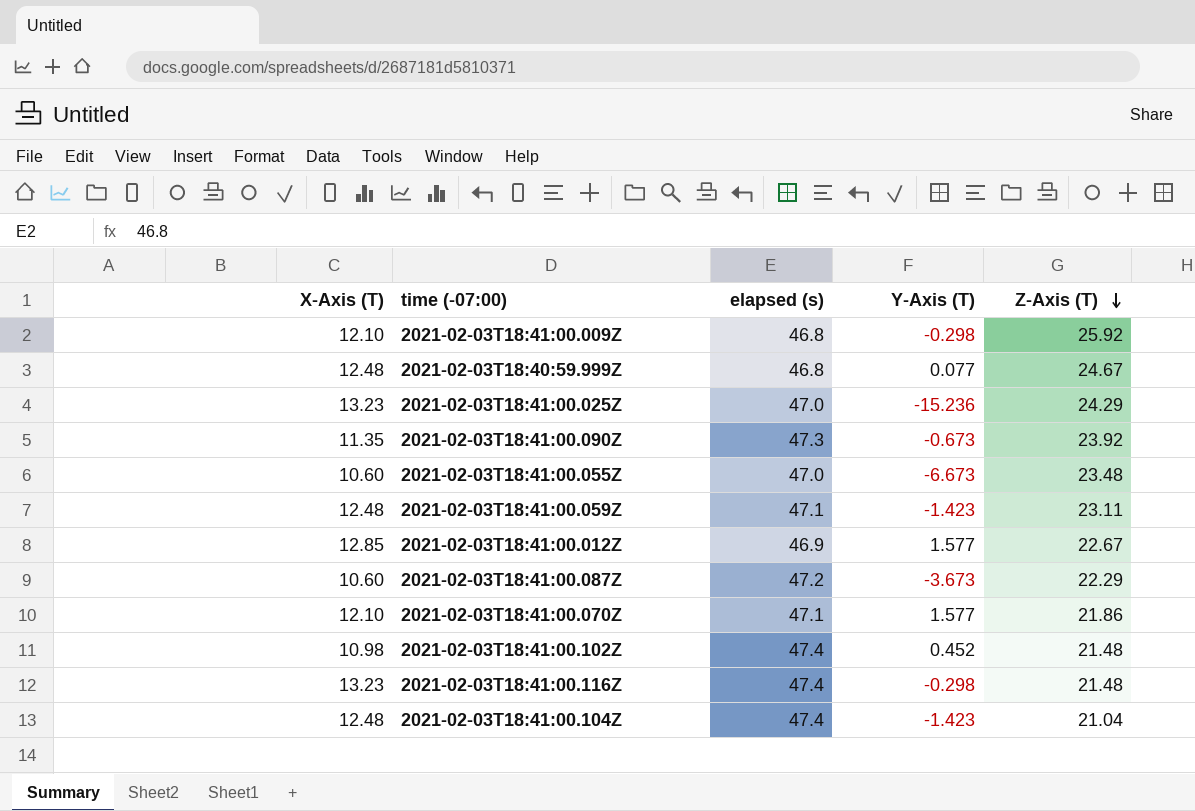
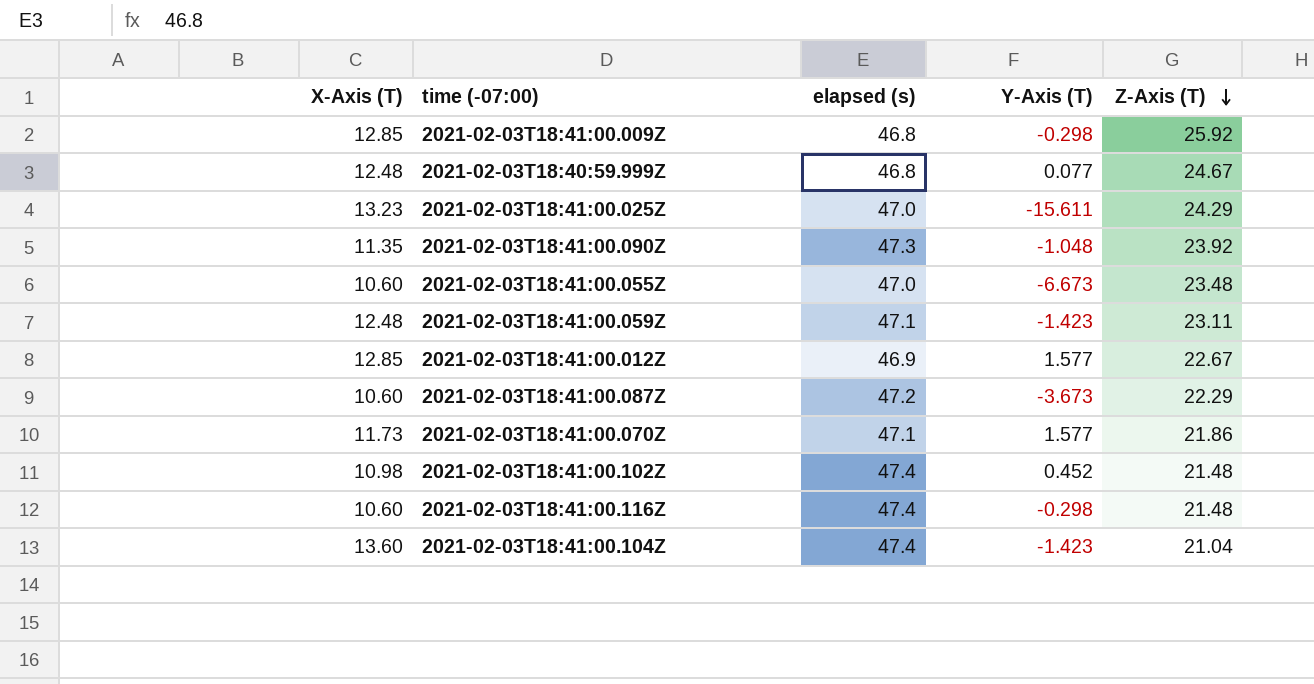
2021-02-03T18:41:00.009Z | X-Axis (T): 12.10 -> 12.85
2021-02-03T18:41:00.025Z | Y-Axis (T): -15.236 -> -15.611
2021-02-03T18:41:00.090Z | Y-Axis (T): -0.673 -> -1.048
2021-02-03T18:41:00.070Z | X-Axis (T): 12.10 -> 11.73
2021-02-03T18:41:00.116Z | X-Axis (T): 13.23 -> 10.60
2021-02-03T18:41:00.104Z | X-Axis (T): 12.48 -> 13.60

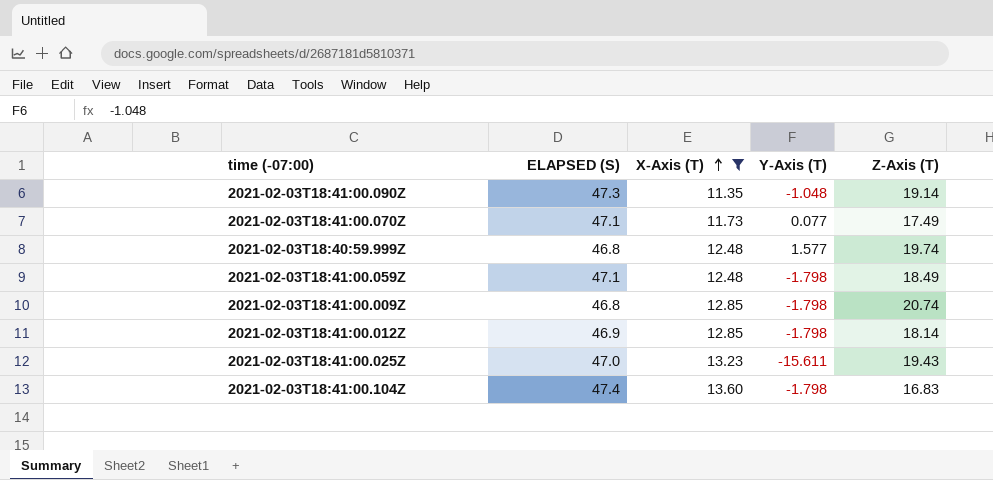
filter: none -> X-Axis (T) >= 11.35
row order: Z-Axis (T) descending -> X-Axis (T) ascending
column name: elapsed (s) -> ELAPSED (S)
column X-Axis (T) | position: 1 -> 3
2021-02-03T18:41:00.090Z | Z-Axis (T): 23.92 -> 19.14
2021-02-03T18:41:00.070Z | Y-Axis (T): 1.577 -> 0.077
2021-02-03T18:41:00.070Z | Z-Axis (T): 21.86 -> 17.49
2021-02-03T18:40:59.999Z | Y-Axis (T): 0.077 -> 1.577
2021-02-03T18:40:59.999Z | Z-Axis (T): 24.67 -> 19.74
2021-02-03T18:41:00.059Z | Y-Axis (T): -1.423 -> -1.798
2021-02-03T18:41:00.059Z | Z-Axis (T): 23.11 -> 18.49
2021-02-03T18:41:00.009Z | Y-Axis (T): -0.298 -> -1.798
2021-02-03T18:41:00.009Z | Z-Axis (T): 25.92 -> 20.74
2021-02-03T18:41:00.012Z | Y-Axis (T): 1.577 -> -1.798
2021-02-03T18:41:00.012Z | Z-Axis (T): 22.67 -> 18.14
2021-02-03T18:41:00.025Z | Z-Axis (T): 24.29 -> 19.43
2021-02-03T18:41:00.104Z | Y-Axis (T): -1.423 -> -1.798
2021-02-03T18:41:00.104Z | Z-Axis (T): 21.04 -> 16.83

